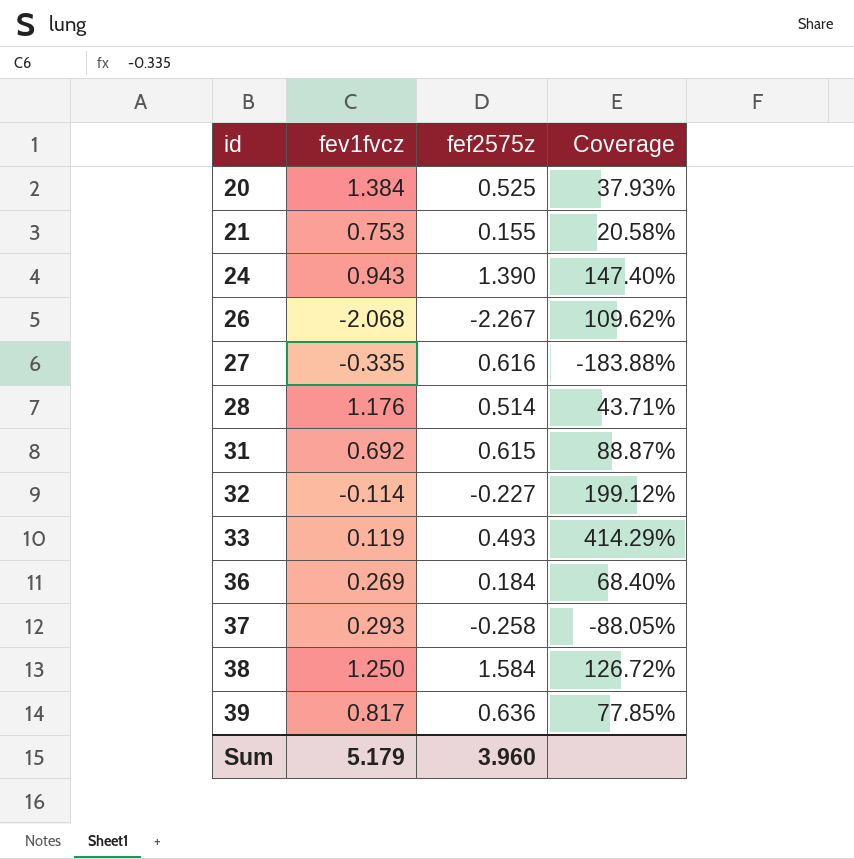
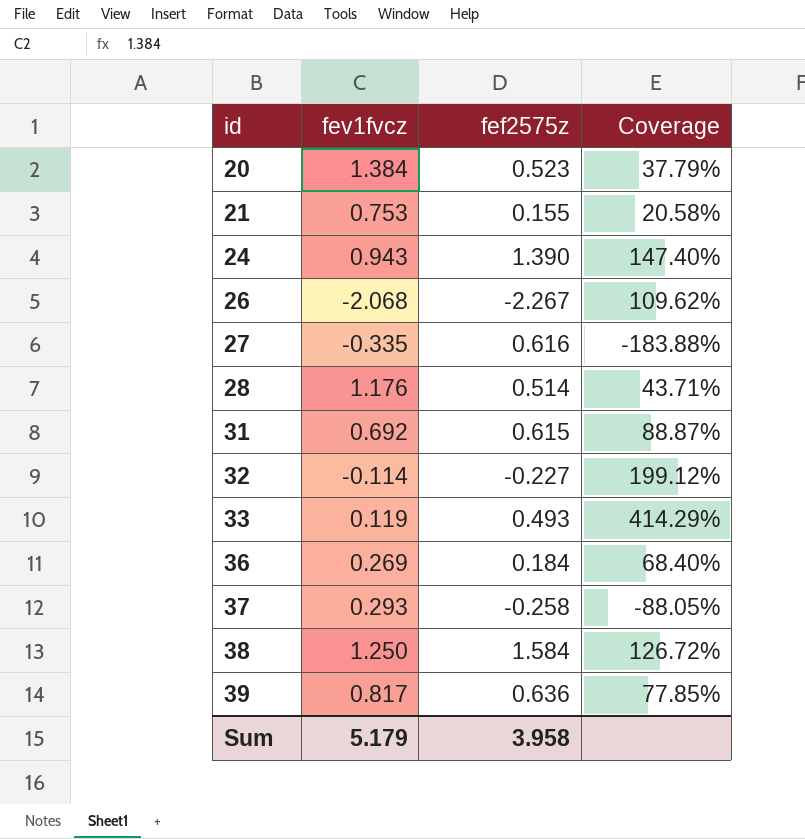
20 | fef2575z: 0.525 -> 0.523
20 | Coverage: 37.93% -> 37.79%
Sum | fef2575z: 3.960 -> 3.958

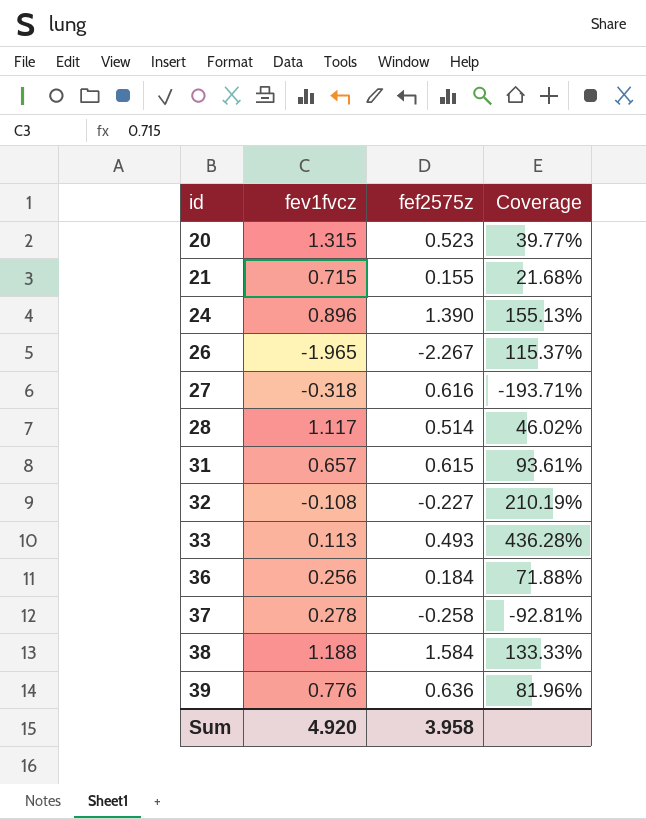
20 | fev1fvcz: 1.384 -> 1.315
20 | Coverage: 37.79% -> 39.77%
21 | fev1fvcz: 0.753 -> 0.715
21 | Coverage: 20.58% -> 21.68%
24 | fev1fvcz: 0.943 -> 0.896
24 | Coverage: 147.40% -> 155.13%
26 | fev1fvcz: -2.068 -> -1.965
26 | Coverage: 109.62% -> 115.37%
27 | fev1fvcz: -0.335 -> -0.318
27 | Coverage: -183.88% -> -193.71%
28 | fev1fvcz: 1.176 -> 1.117
28 | Coverage: 43.71% -> 46.02%
31 | fev1fvcz: 0.692 -> 0.657
31 | Coverage: 88.87% -> 93.61%
32 | fev1fvcz: -0.114 -> -0.108
32 | Coverage: 199.12% -> 210.19%
33 | fev1fvcz: 0.119 -> 0.113
33 | Coverage: 414.29% -> 436.28%
36 | fev1fvcz: 0.269 -> 0.256
36 | Coverage: 68.40% -> 71.88%
37 | fev1fvcz: 0.293 -> 0.278
37 | Coverage: -88.05% -> -92.81%
38 | fev1fvcz: 1.250 -> 1.188
38 | Coverage: 126.72% -> 133.33%
39 | fev1fvcz: 0.817 -> 0.776
39 | Coverage: 77.85% -> 81.96%
Sum | fev1fvcz: 5.179 -> 4.920

